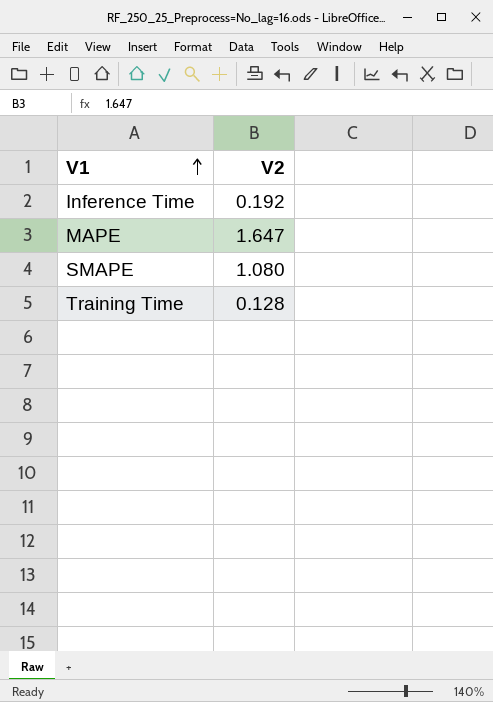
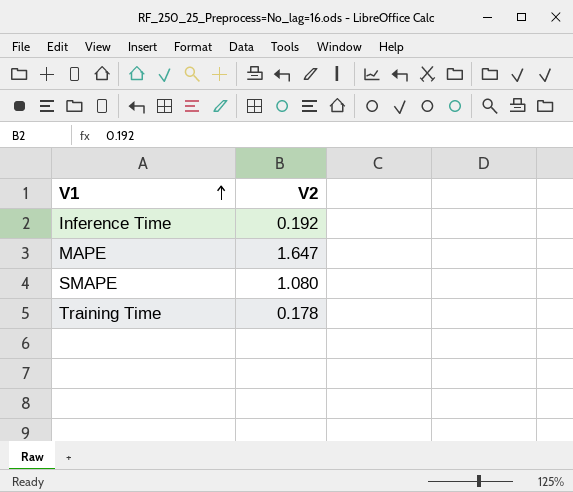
Training Time | V2: 0.128 -> 0.178

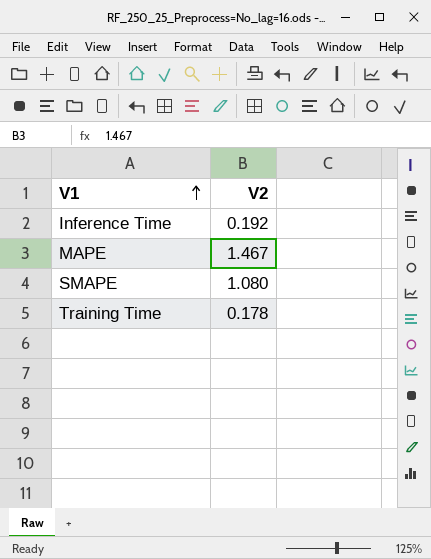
MAPE | V2: 1.647 -> 1.467

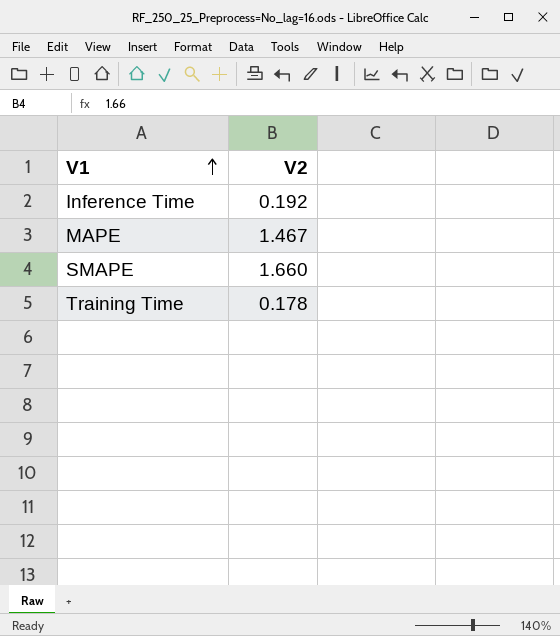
SMAPE | V2: 1.080 -> 1.660

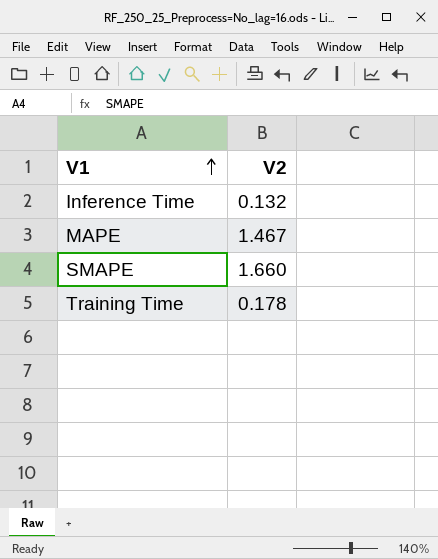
Inference Time | V2: 0.192 -> 0.132

